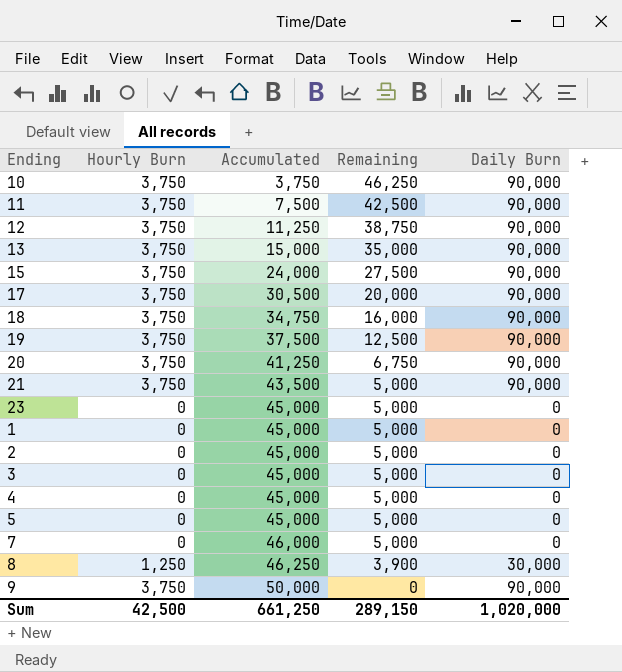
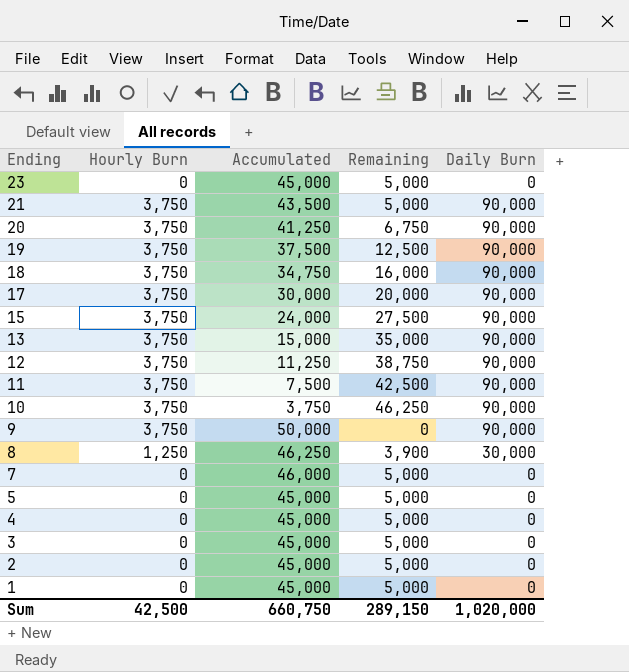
row order: Accumulated ascending -> Ending descending
17 | Accumulated: 30,500 -> 30,000
Sum | Accumulated: 661,250 -> 660,750

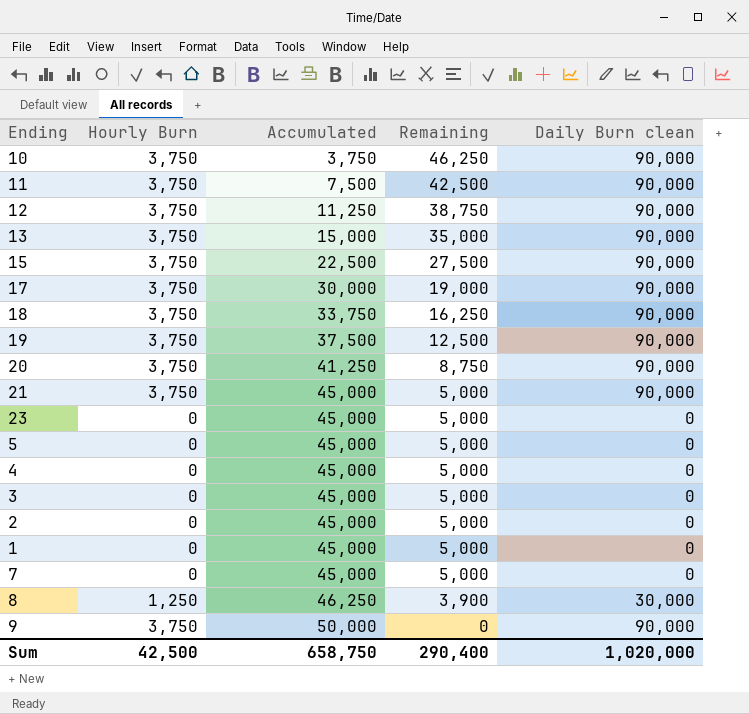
row order: Ending descending -> Accumulated ascending
column name: Daily Burn -> Daily Burn clean
15 | Accumulated: 24,000 -> 22,500
17 | Remaining: 20,000 -> 19,000
18 | Accumulated: 34,750 -> 33,750
18 | Remaining: 16,000 -> 16,250
20 | Remaining: 6,750 -> 8,750
21 | Accumulated: 43,500 -> 45,000
7 | Accumulated: 46,000 -> 45,000
Sum | Accumulated: 660,750 -> 658,750
Sum | Remaining: 289,150 -> 290,400

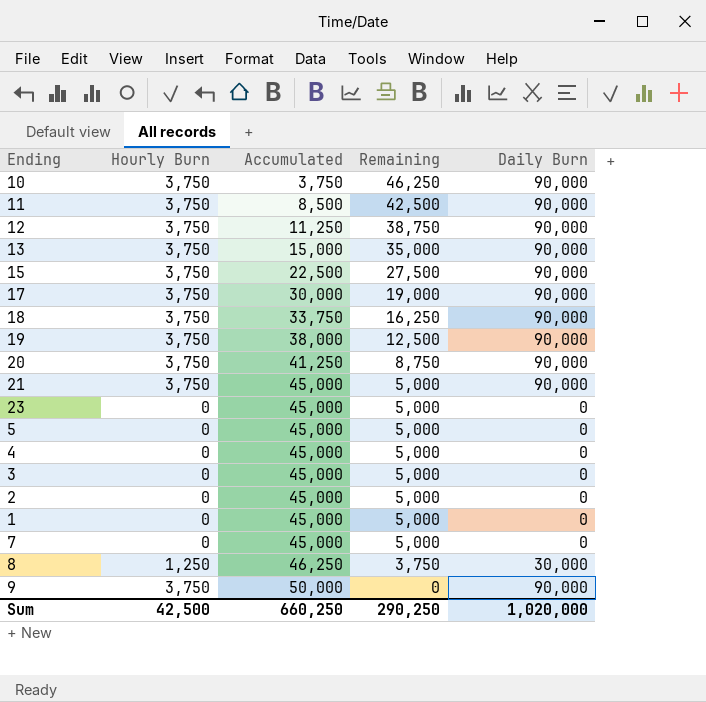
column name: Daily Burn clean -> Daily Burn
11 | Accumulated: 7,500 -> 8,500
19 | Accumulated: 37,500 -> 38,000
8 | Remaining: 3,900 -> 3,750
Sum | Accumulated: 658,750 -> 660,250
Sum | Remaining: 290,400 -> 290,250

